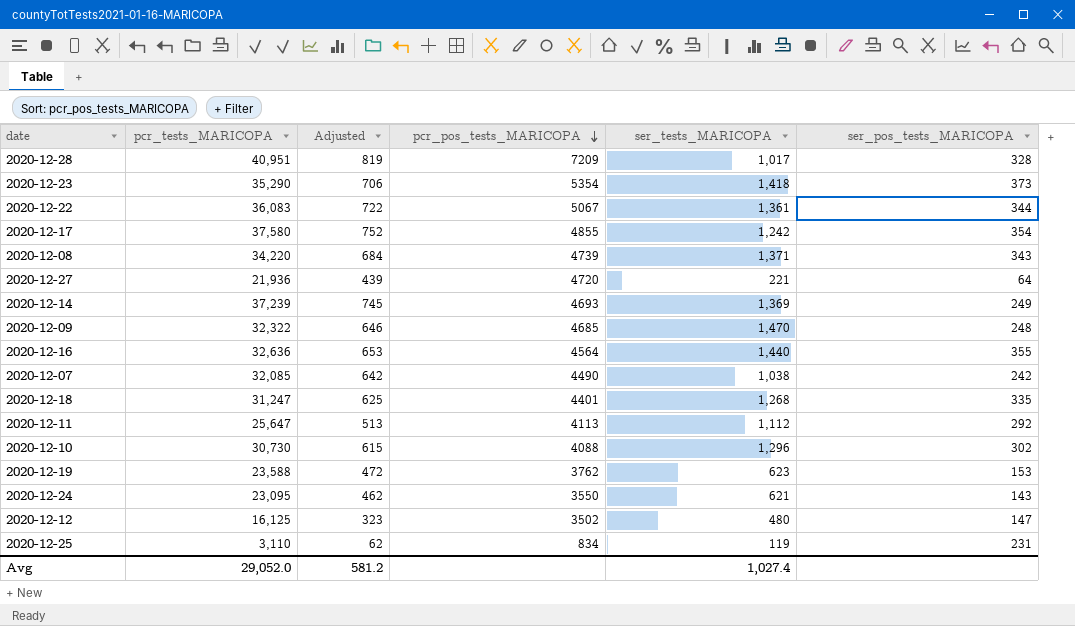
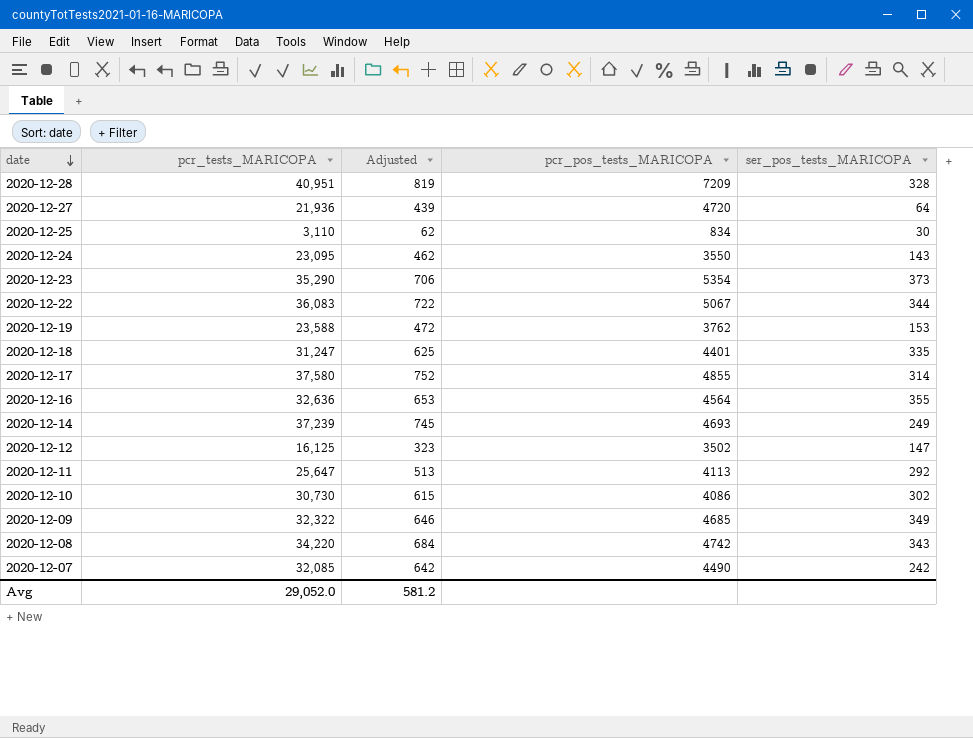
row order: pcr_pos_tests_MARICOPA descending -> date descending
column ser_tests_MARICOPA | position: 5 -> none
2020-12-25 | ser_pos_tests_MARICOPA: 231 -> 30
2020-12-17 | ser_pos_tests_MARICOPA: 354 -> 314
2020-12-10 | pcr_pos_tests_MARICOPA: 4088 -> 4086
2020-12-09 | ser_pos_tests_MARICOPA: 248 -> 349
2020-12-08 | pcr_pos_tests_MARICOPA: 4739 -> 4742

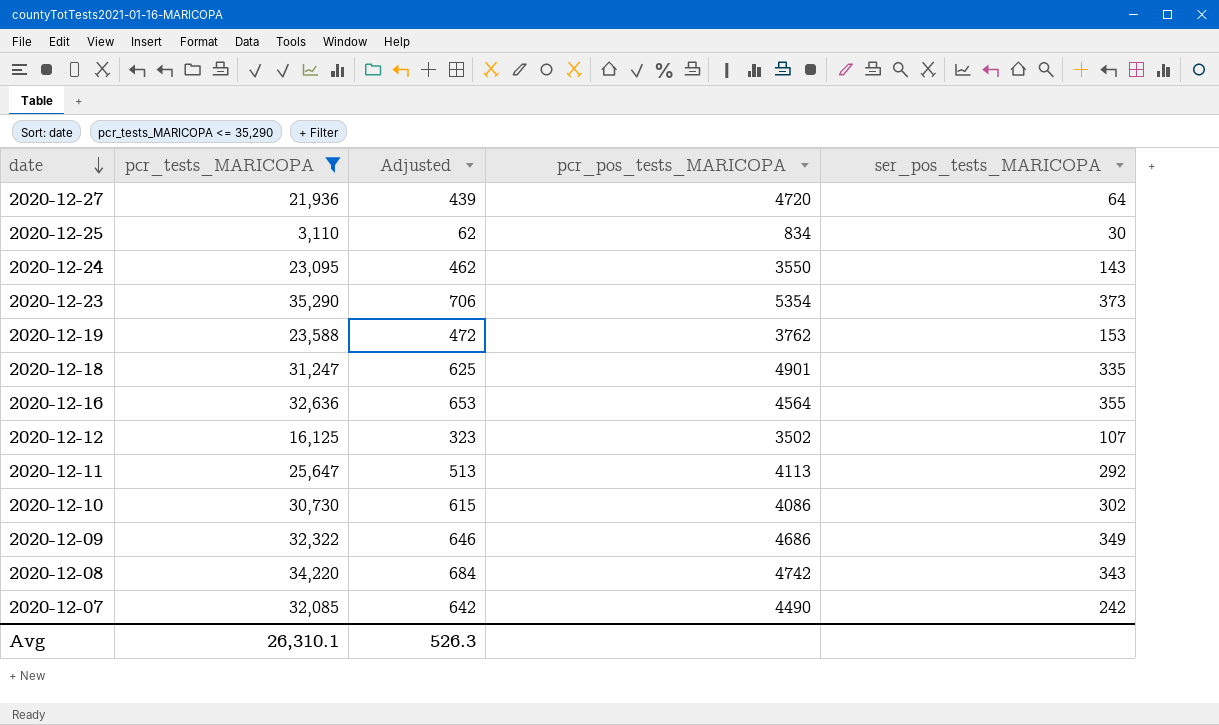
filter: none -> pcr_tests_MARICOPA <= 35,290
2020-12-18 | pcr_pos_tests_MARICOPA: 4401 -> 4901
2020-12-12 | ser_pos_tests_MARICOPA: 147 -> 107
2020-12-09 | pcr_pos_tests_MARICOPA: 4685 -> 4686
Avg | pcr_tests_MARICOPA: 29,052.0 -> 26,310.1
Avg | Adjusted: 581.2 -> 526.3

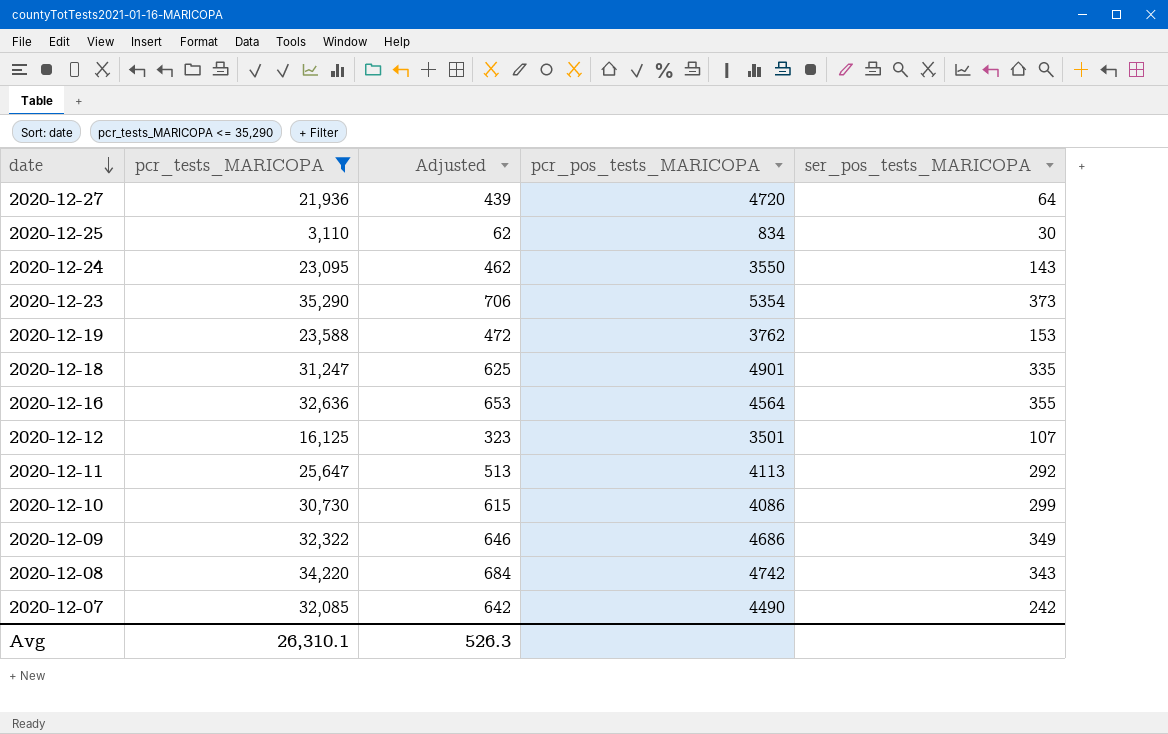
2020-12-12 | pcr_pos_tests_MARICOPA: 3502 -> 3501
2020-12-10 | ser_pos_tests_MARICOPA: 302 -> 299

